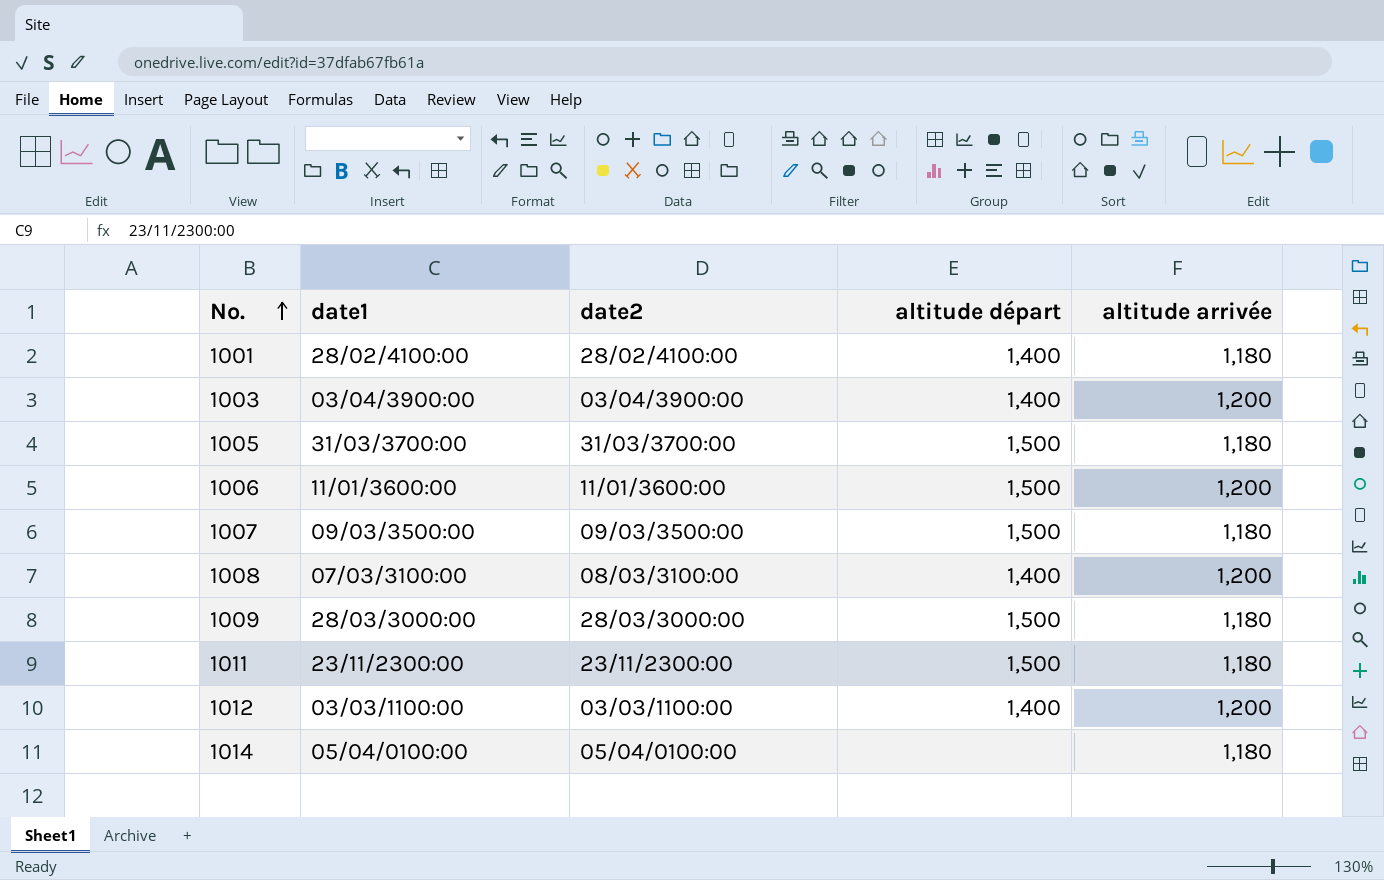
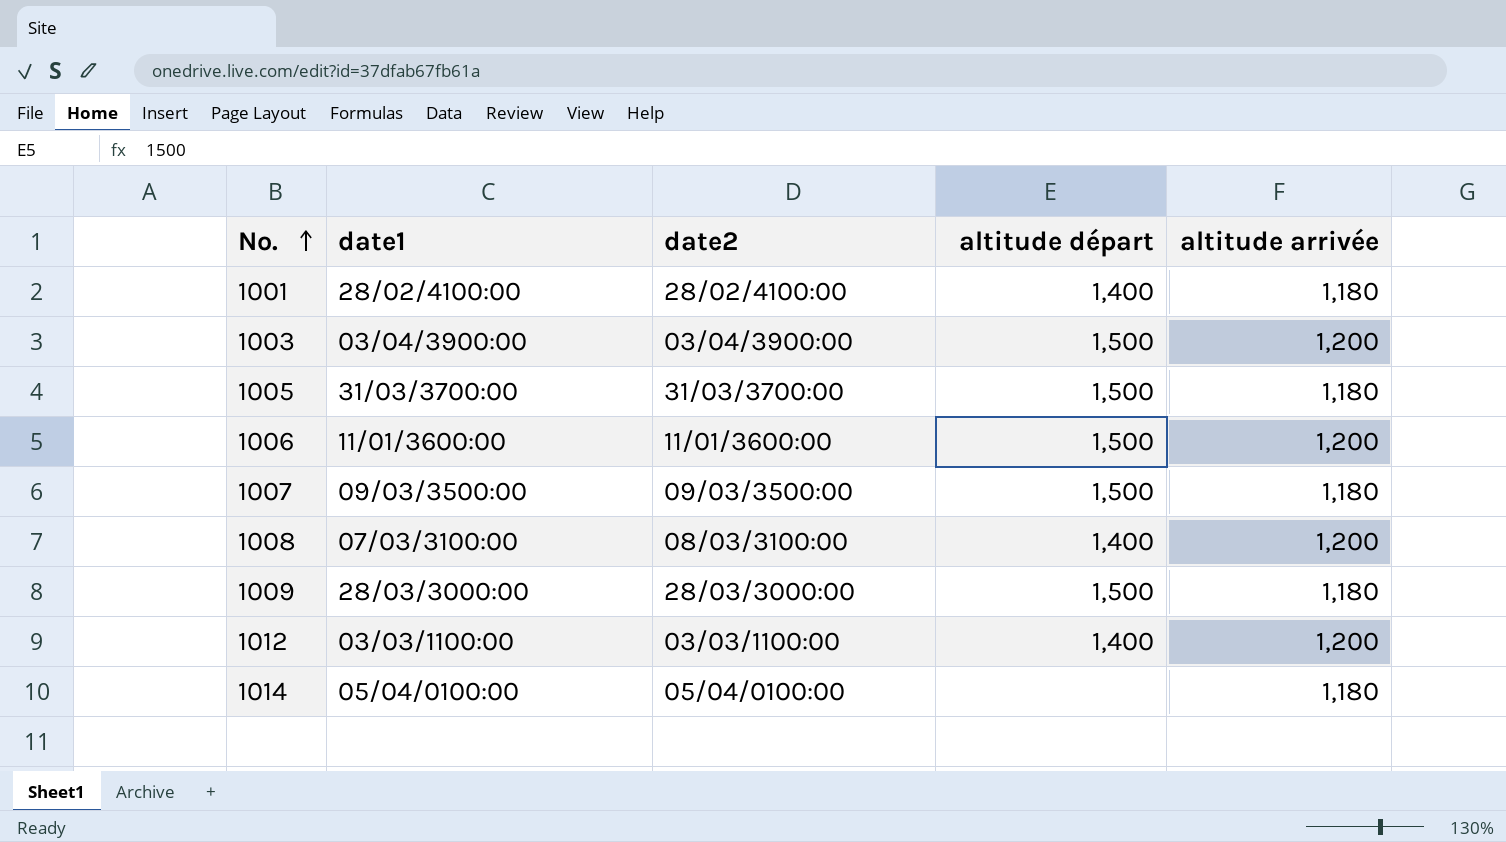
row 1011: 23/11/2300:00 | 23/11/2300:00 | 1,500 | 1,180 -> none
1003 | altitude départ: 1,400 -> 1,500

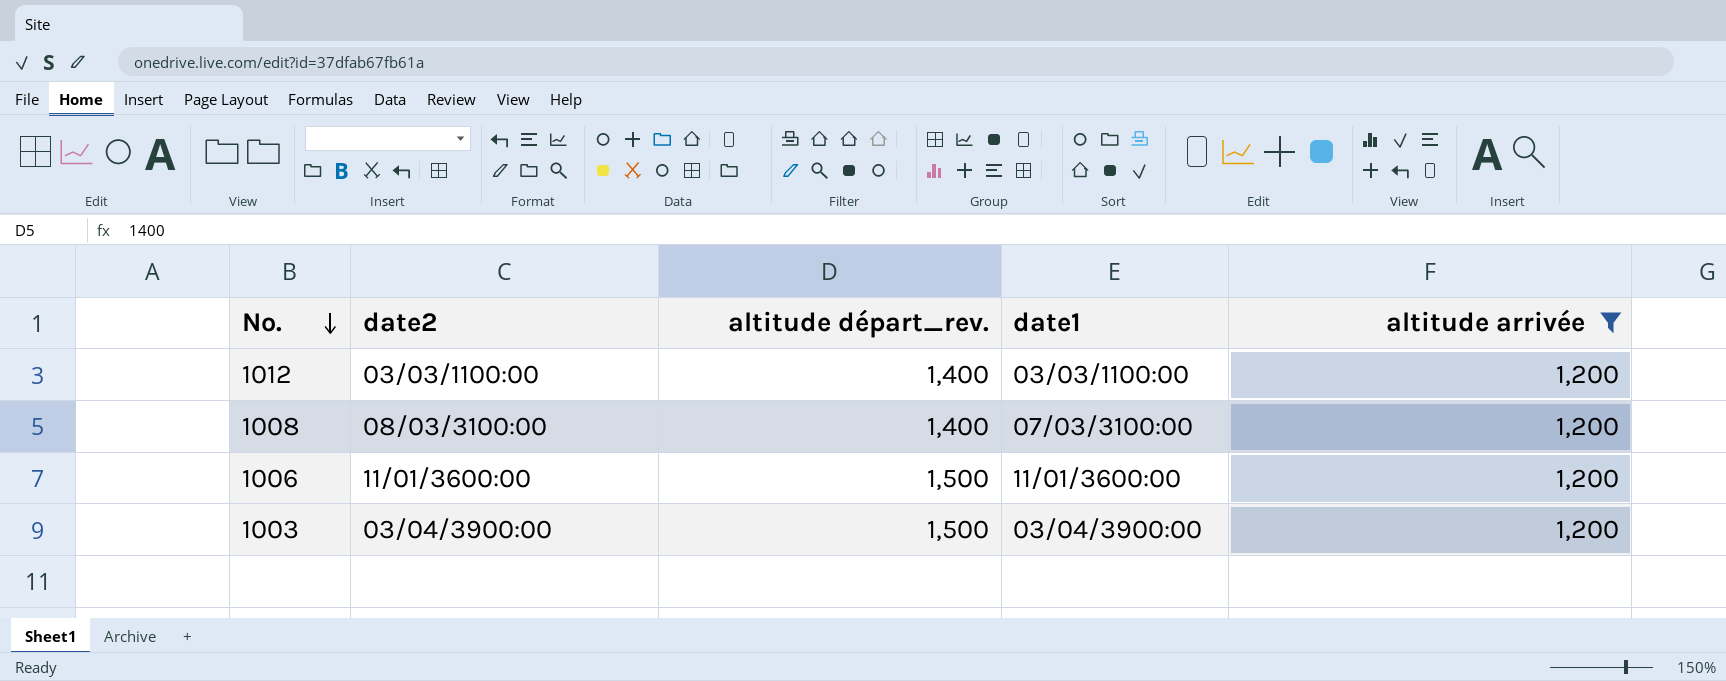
filter: none -> altitude arrivée = 1,200
row order: No. ascending -> No. descending
column name: altitude départ -> altitude départ_rev.
column date1 | position: 2 -> 4

